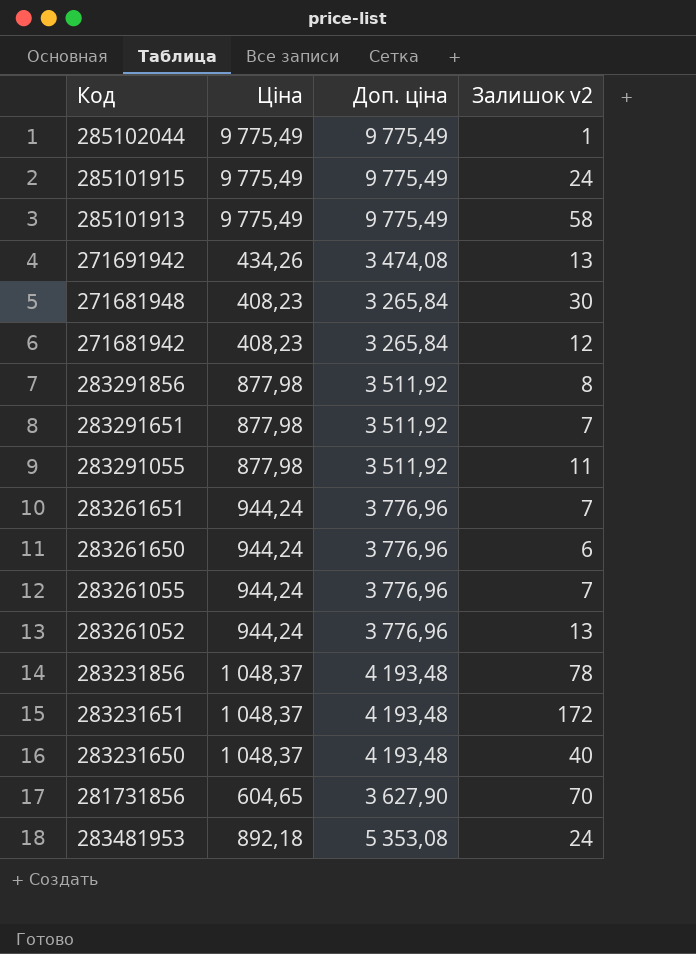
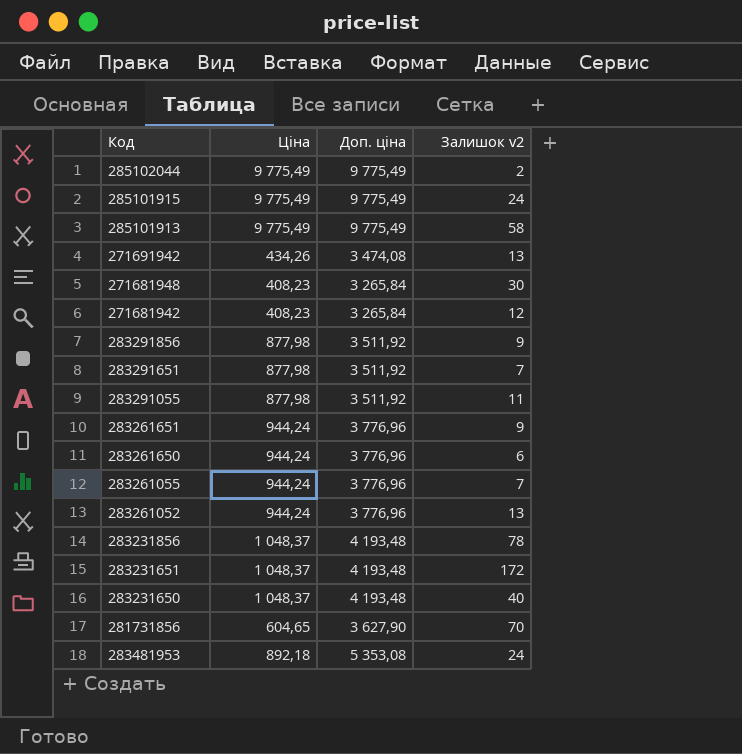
285102044 | Залишок v2: 1 -> 2
283291856 | Залишок v2: 8 -> 9
283261651 | Залишок v2: 7 -> 9

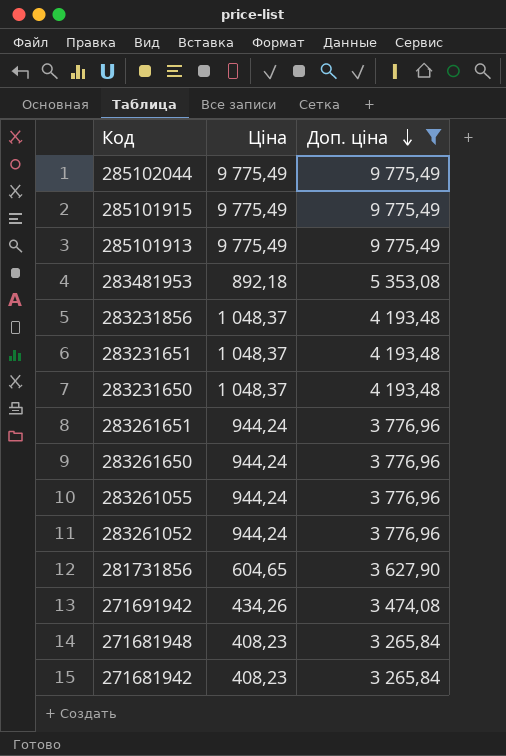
filter: none -> Доп. ціна != 3 511,92
row order: none -> Доп. ціна descending
column Залишок v2 | position: 4 -> none

